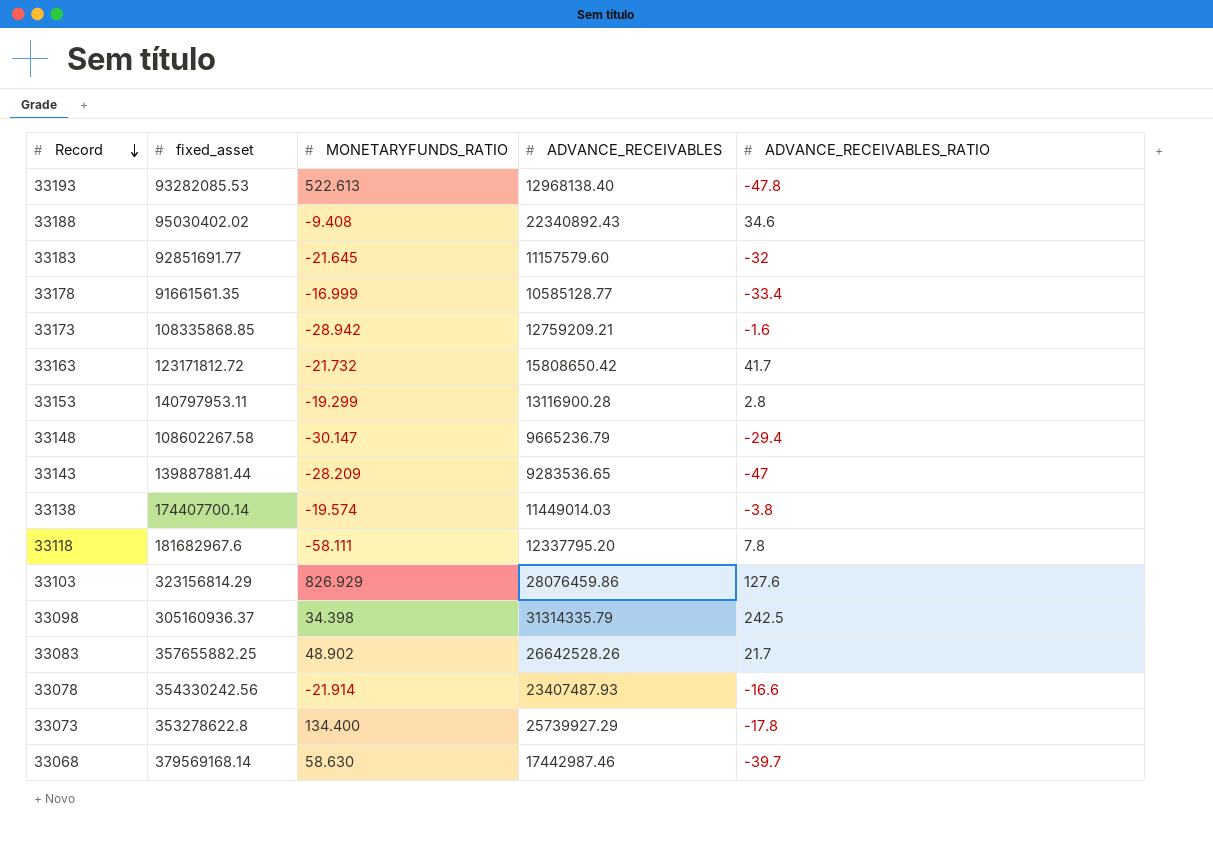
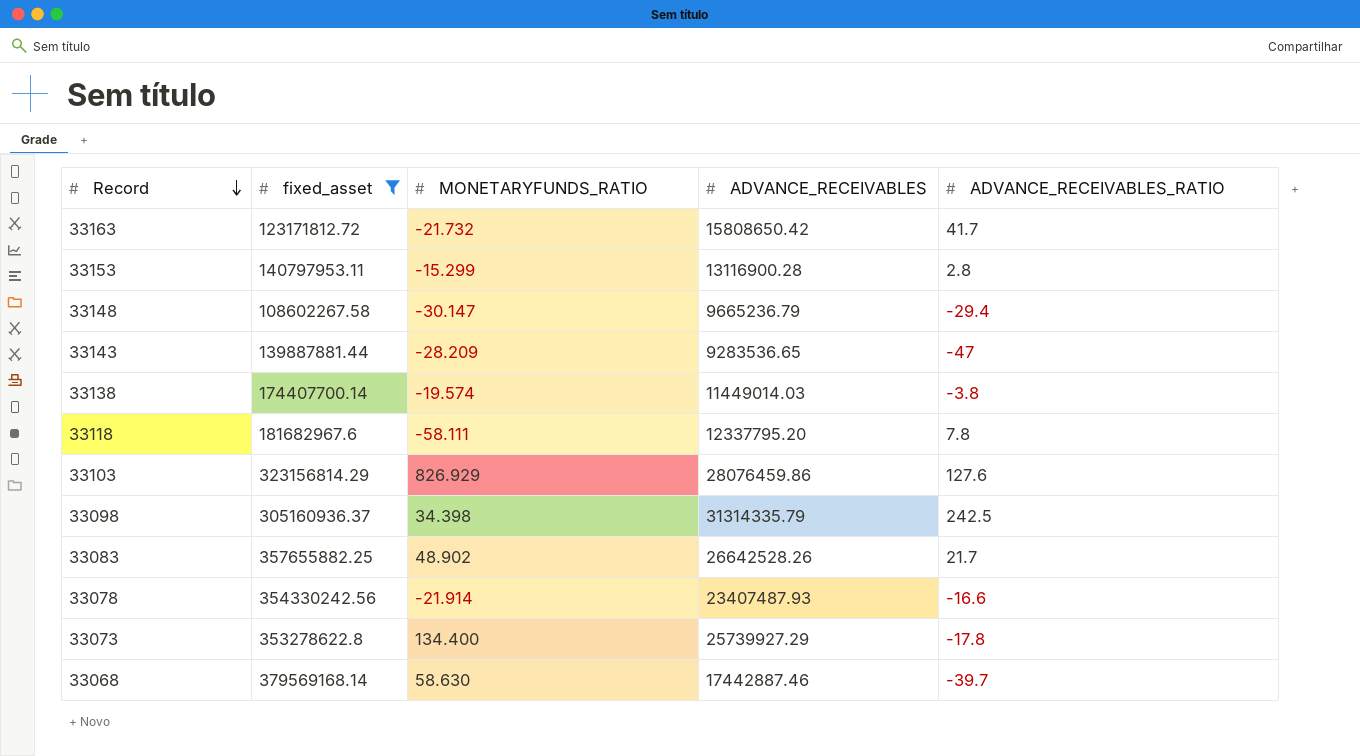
filter: none -> fixed_asset >= 108602267.58
33153 | MONETARYFUNDS_RATIO: -19.299 -> -15.299
33068 | ADVANCE_RECEIVABLES: 17442987.46 -> 17442887.46

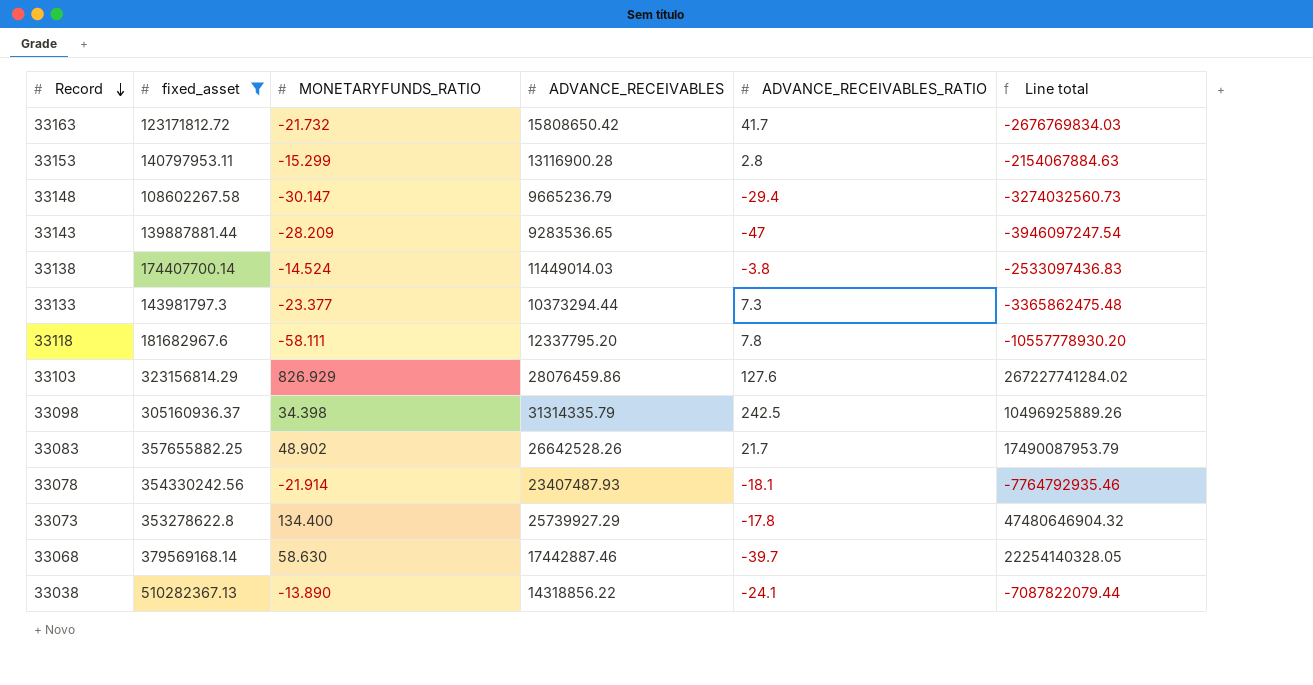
column Line total | formula: none -> [fixed_asset] * [MONETARYFUNDS_RATIO]
33138 | MONETARYFUNDS_RATIO: -19.574 -> -14.524
row 33133: none -> 143981797.3 | -23.377 | 10373294.44 | 7.3 | -3365862475.48
33078 | ADVANCE_RECEIVABLES_RATIO: -16.6 -> -18.1
row 33038: none -> 510282367.13 | -13.890 | 14318856.22 | -24.1 | -7087822079.44

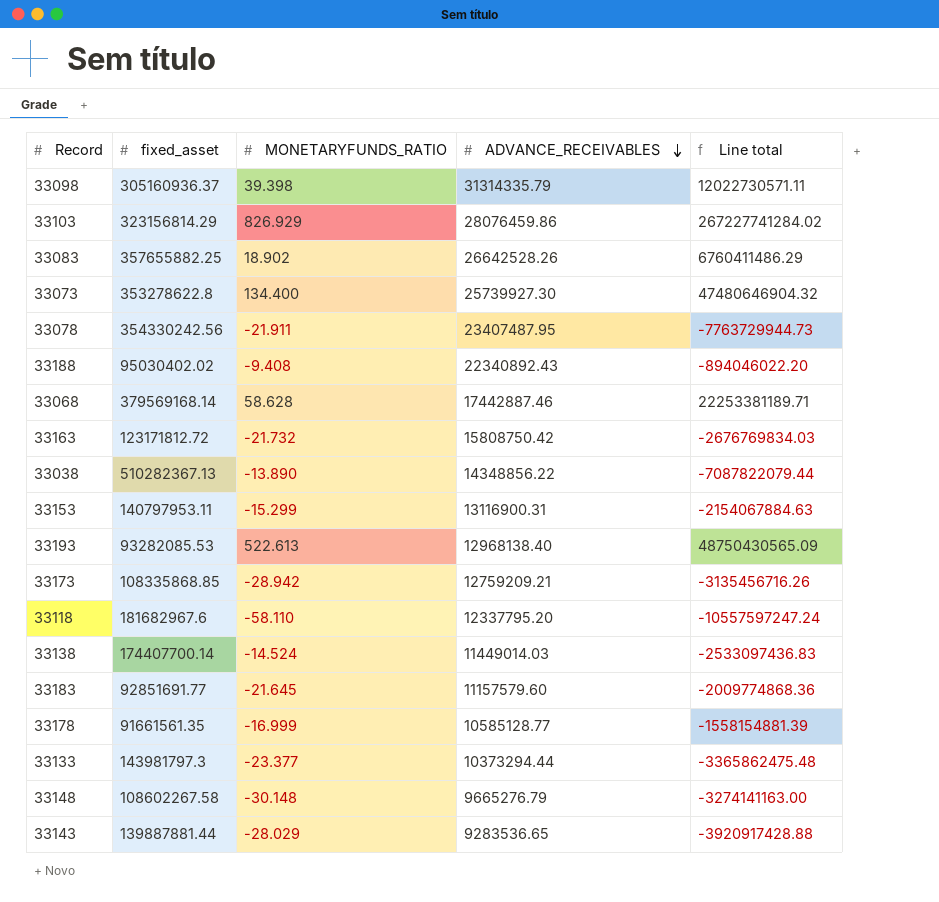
filter: fixed_asset >= 108602267.58 -> none
row order: Record descending -> ADVANCE_RECEIVABLES descending
column ADVANCE_RECEIVABLES_RATIO | position: 5 -> none
33098 | MONETARYFUNDS_RATIO: 34.398 -> 39.398
33098 | Line total: 10496925889.26 -> 12022730571.11
33083 | MONETARYFUNDS_RATIO: 48.902 -> 18.902
33083 | Line total: 17490087953.79 -> 6760411486.29
33073 | ADVANCE_RECEIVABLES: 25739927.29 -> 25739927.30
33078 | MONETARYFUNDS_RATIO: -21.914 -> -21.911
33078 | ADVANCE_RECEIVABLES: 23407487.93 -> 23407487.95
33078 | Line total: -7764792935.46 -> -7763729944.73
33068 | MONETARYFUNDS_RATIO: 58.630 -> 58.628
33068 | Line total: 22254140328.05 -> 22253381189.71
33163 | ADVANCE_RECEIVABLES: 15808650.42 -> 15808750.42
33038 | ADVANCE_RECEIVABLES: 14318856.22 -> 14348856.22
33153 | ADVANCE_RECEIVABLES: 13116900.28 -> 13116900.31
33118 | MONETARYFUNDS_RATIO: -58.111 -> -58.110
33118 | Line total: -10557778930.20 -> -10557597247.24
33148 | MONETARYFUNDS_RATIO: -30.147 -> -30.148
33148 | ADVANCE_RECEIVABLES: 9665236.79 -> 9665276.79
33148 | Line total: -3274032560.73 -> -3274141163.00
33143 | MONETARYFUNDS_RATIO: -28.209 -> -28.029
33143 | Line total: -3946097247.54 -> -3920917428.88

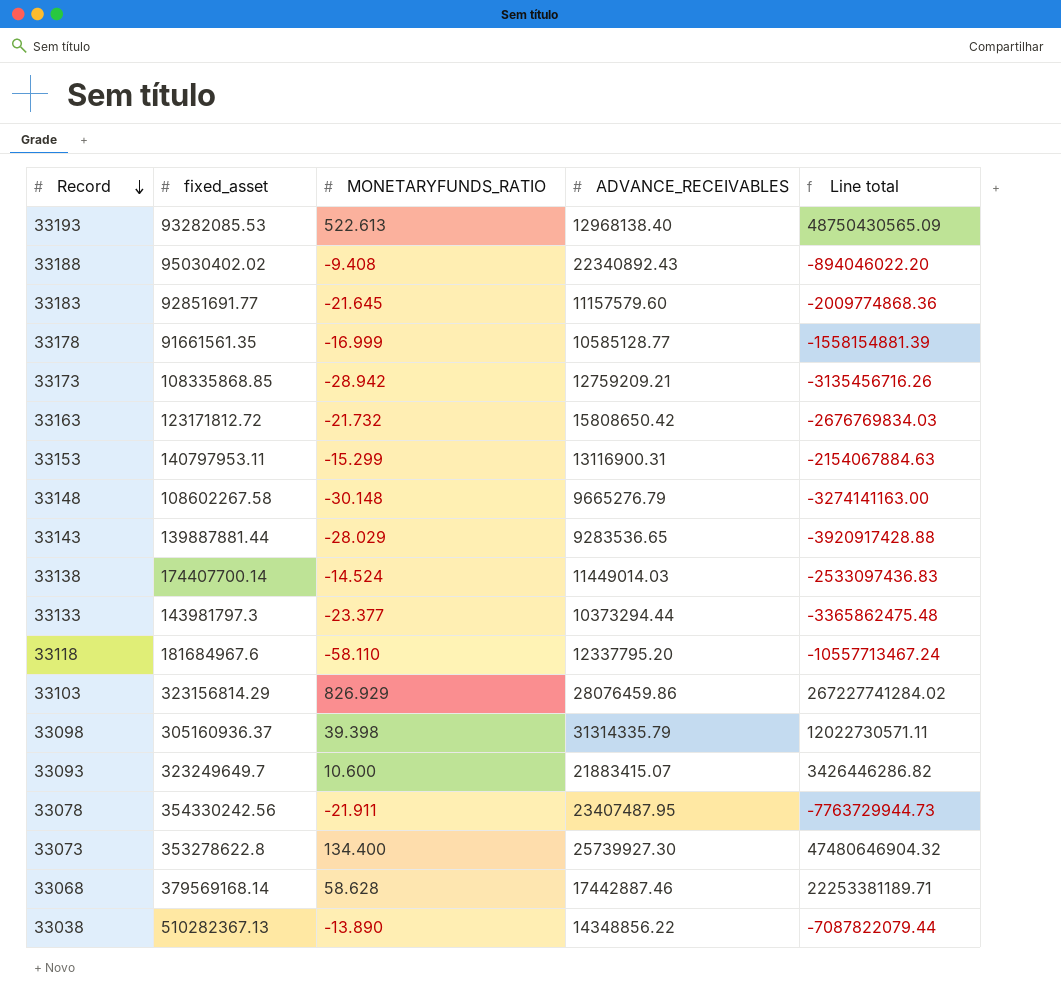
row order: ADVANCE_RECEIVABLES descending -> Record descending
row 33083: 357655882.25 | 18.902 | 26642528.26 | 6760411486.29 -> none
33163 | ADVANCE_RECEIVABLES: 15808750.42 -> 15808650.42
33118 | fixed_asset: 181682967.6 -> 181684967.6
33118 | Line total: -10557597247.24 -> -10557713467.24
row 33093: none -> 323249649.7 | 10.600 | 21883415.07 | 3426446286.82

